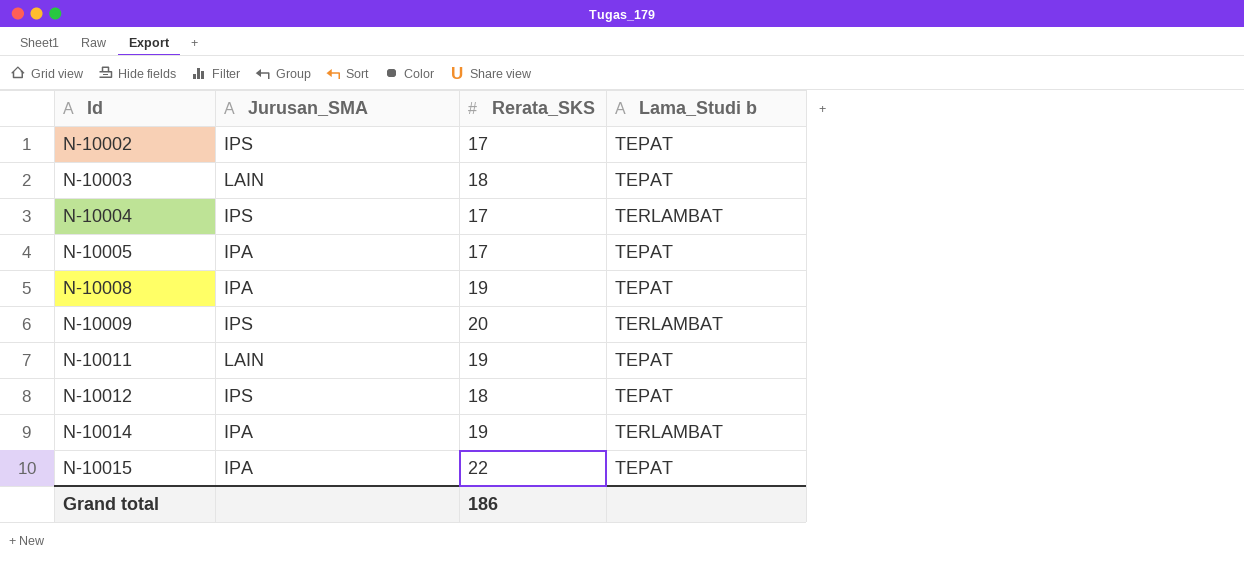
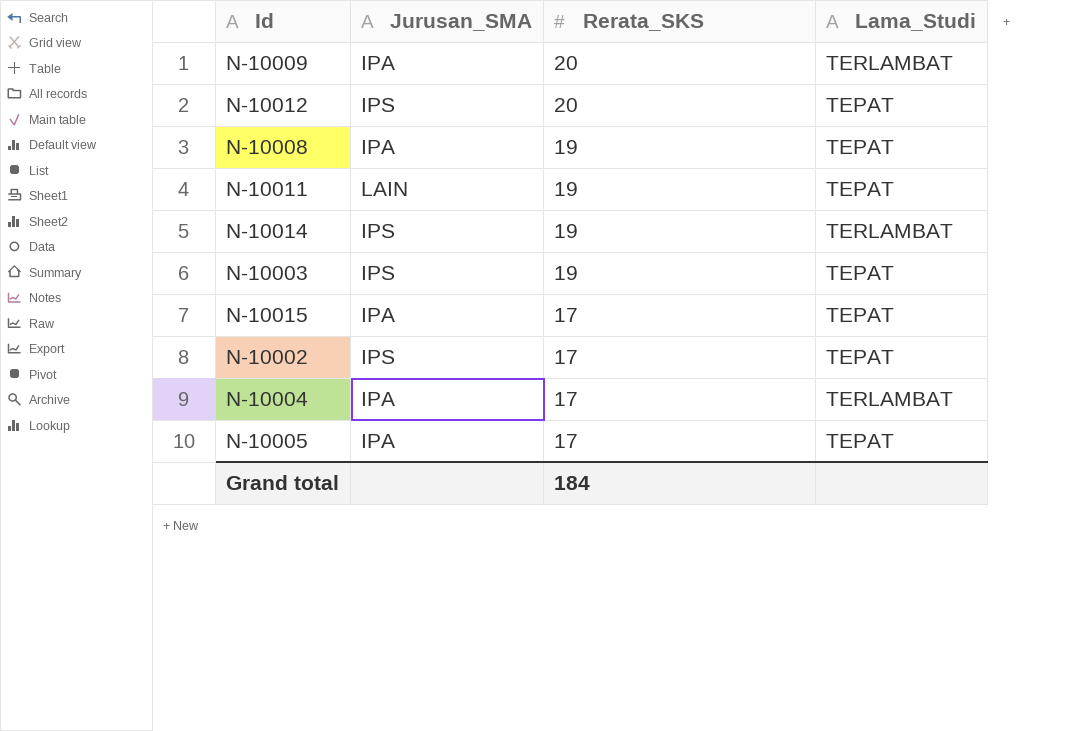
row order: Id ascending -> Rerata_SKS descending
column name: Lama_Studi b -> Lama_Studi
N-10009 | Jurusan_SMA: IPS -> IPA
N-10012 | Rerata_SKS: 18 -> 20
N-10014 | Jurusan_SMA: IPA -> IPS
N-10003 | Jurusan_SMA: LAIN -> IPS
N-10003 | Rerata_SKS: 18 -> 19
N-10015 | Rerata_SKS: 22 -> 17
N-10004 | Jurusan_SMA: IPS -> IPA
Grand total | Rerata_SKS: 186 -> 184

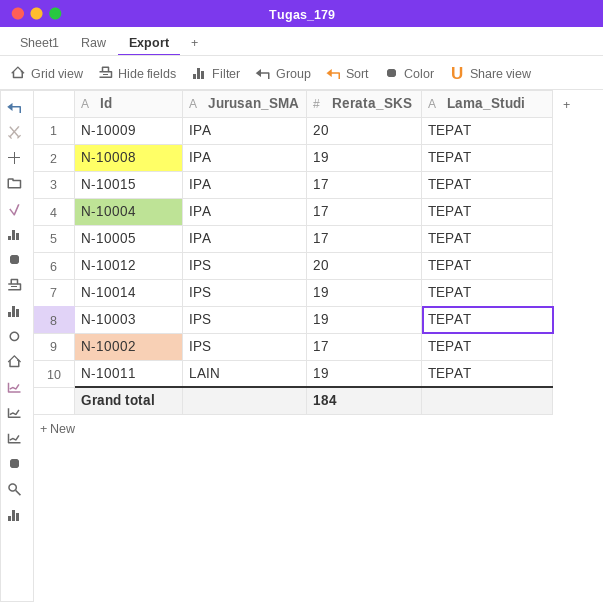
row order: Rerata_SKS descending -> Jurusan_SMA ascending
N-10009 | Lama_Studi: TERLAMBAT -> TEPAT
N-10004 | Lama_Studi: TERLAMBAT -> TEPAT
N-10014 | Lama_Studi: TERLAMBAT -> TEPAT

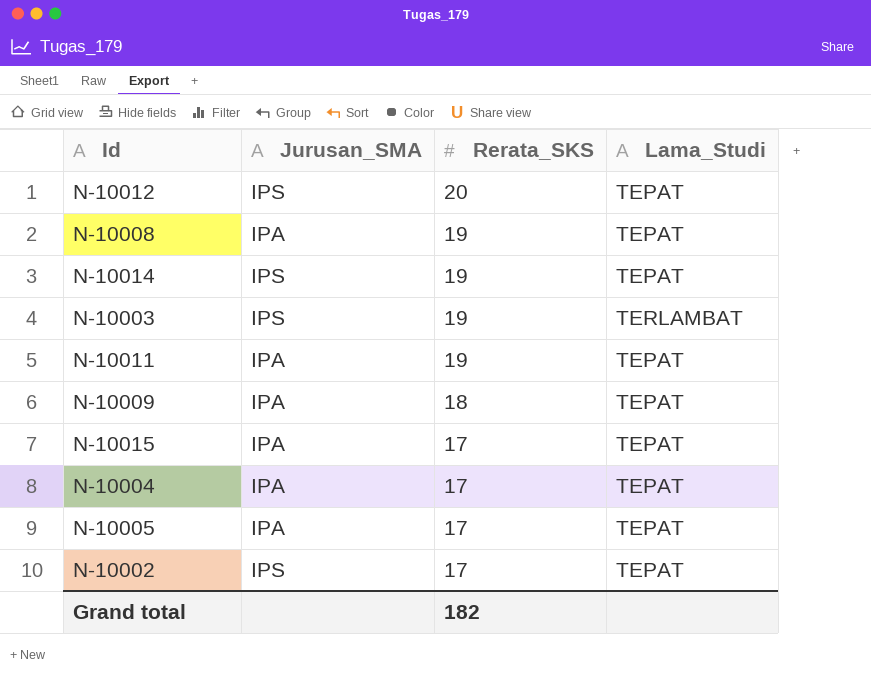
row order: Jurusan_SMA ascending -> Rerata_SKS descending
N-10003 | Lama_Studi: TEPAT -> TERLAMBAT
N-10011 | Jurusan_SMA: LAIN -> IPA
N-10009 | Rerata_SKS: 20 -> 18
Grand total | Rerata_SKS: 184 -> 182

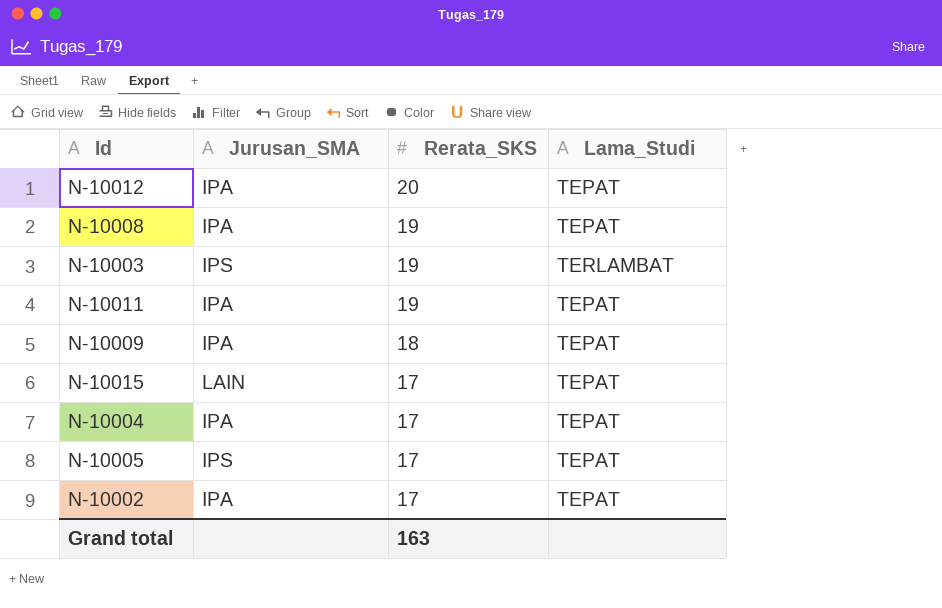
row N-10014: IPS | 19 | TEPAT -> none
N-10012 | Jurusan_SMA: IPS -> IPA
N-10015 | Jurusan_SMA: IPA -> LAIN
N-10005 | Jurusan_SMA: IPA -> IPS
N-10002 | Jurusan_SMA: IPS -> IPA
Grand total | Rerata_SKS: 182 -> 163

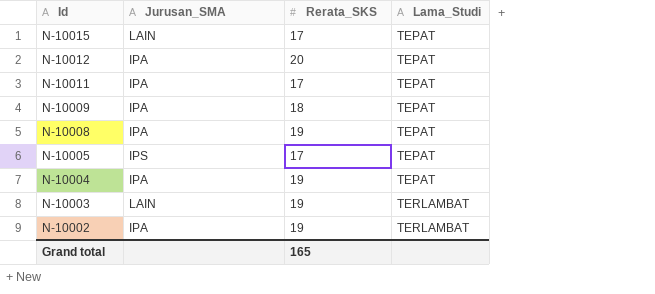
row order: Rerata_SKS descending -> Id descending
N-10011 | Rerata_SKS: 19 -> 17
N-10004 | Rerata_SKS: 17 -> 19
N-10003 | Jurusan_SMA: IPS -> LAIN
N-10002 | Rerata_SKS: 17 -> 19
N-10002 | Lama_Studi: TEPAT -> TERLAMBAT
Grand total | Rerata_SKS: 163 -> 165

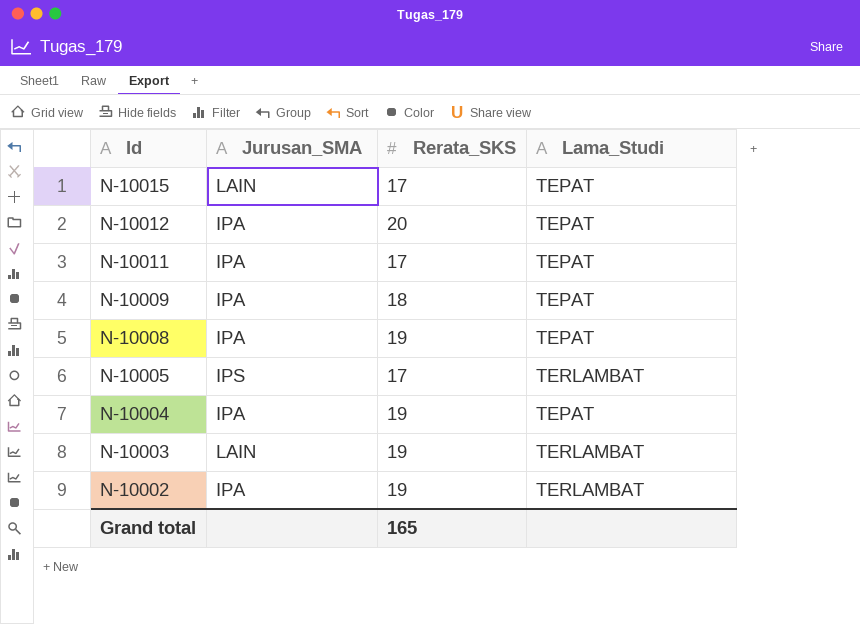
N-10005 | Lama_Studi: TEPAT -> TERLAMBAT

